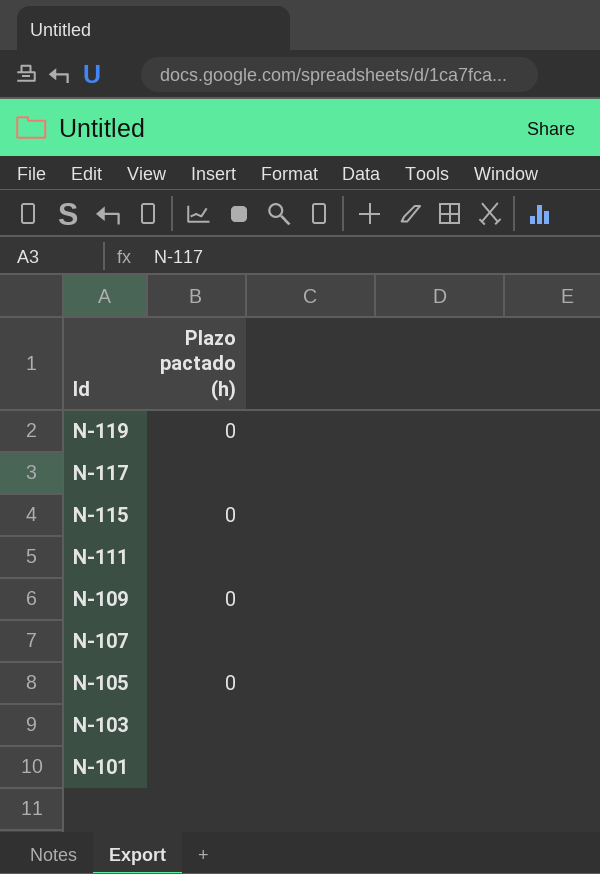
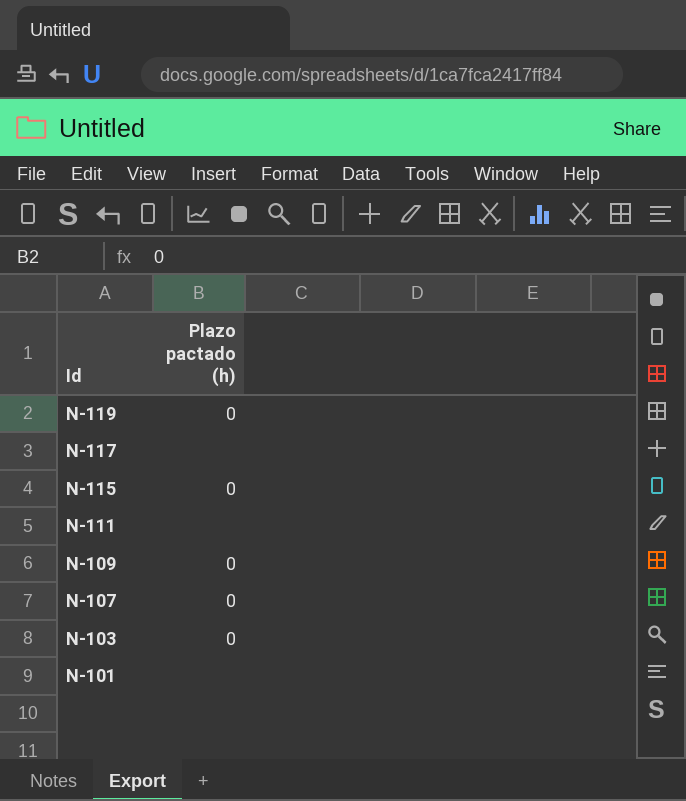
row N-105: 0 -> none
N-107 | Plazo pactado (h): none -> 0
N-103 | Plazo pactado (h): none -> 0

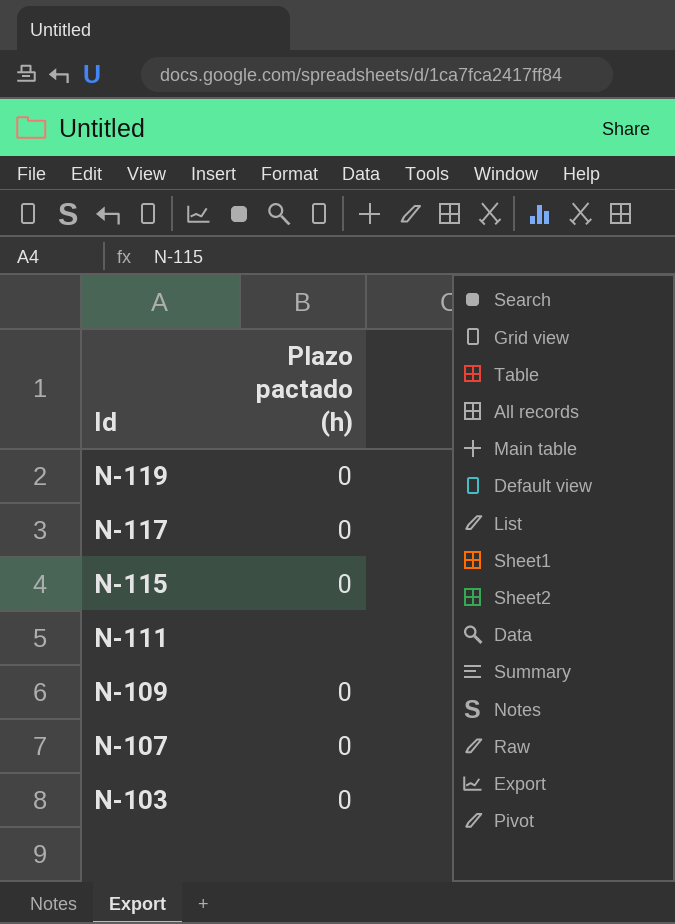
row N-101: none -> none
N-117 | Plazo pactado (h): none -> 0

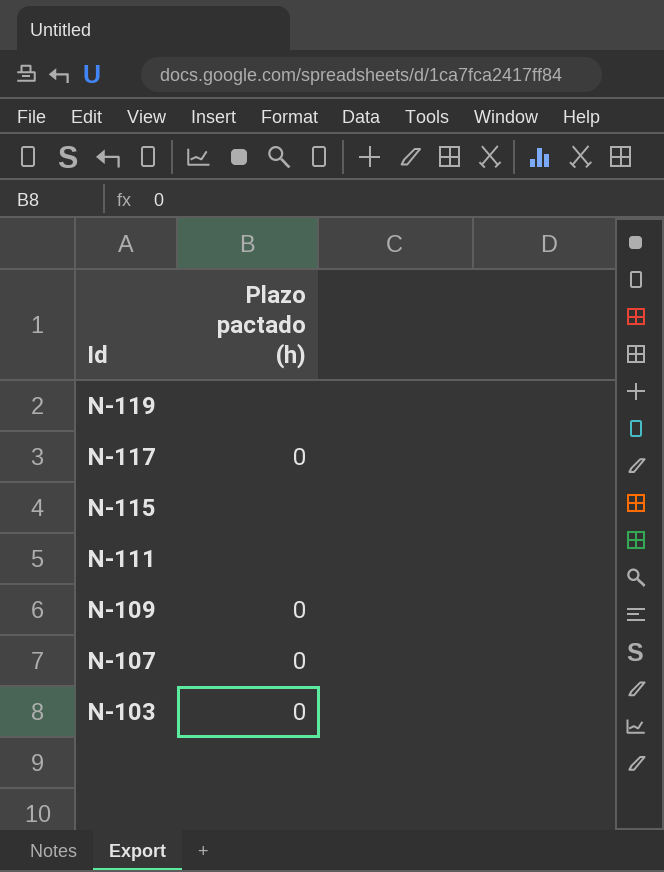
N-119 | Plazo pactado (h): 0 -> none
N-115 | Plazo pactado (h): 0 -> none

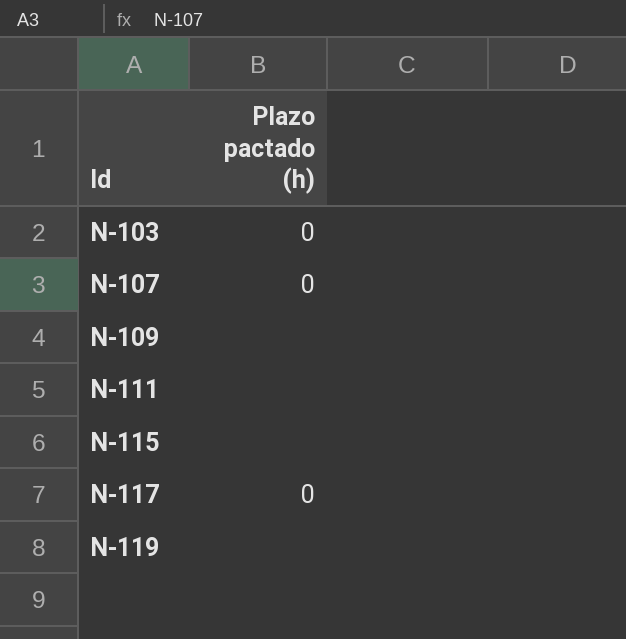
row order: Id descending -> Id ascending
N-109 | Plazo pactado (h): 0 -> none

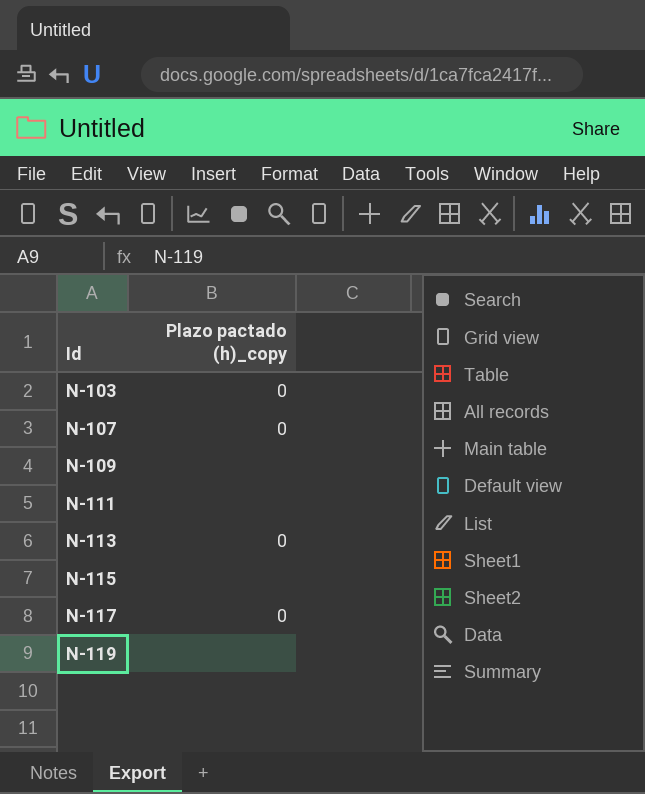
column name: Plazo pactado (h) -> Plazo pactado (h)_copy
row N-113: none -> 0

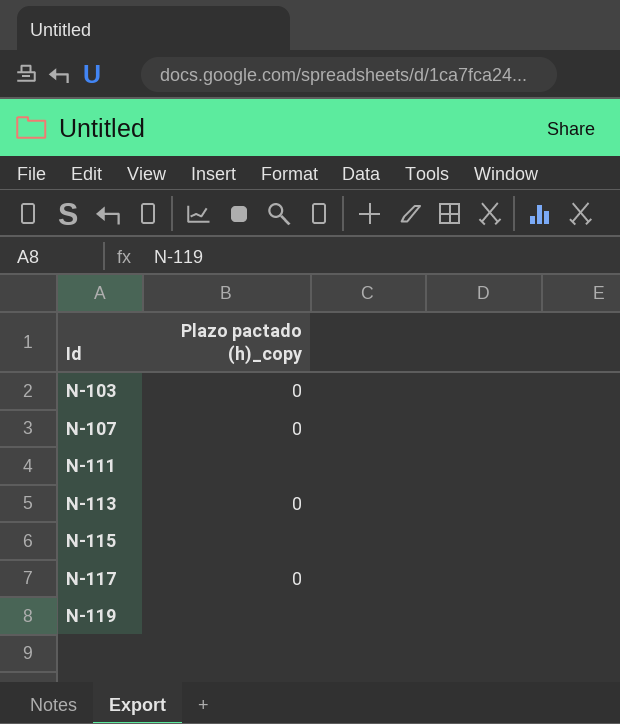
row N-109: none -> none

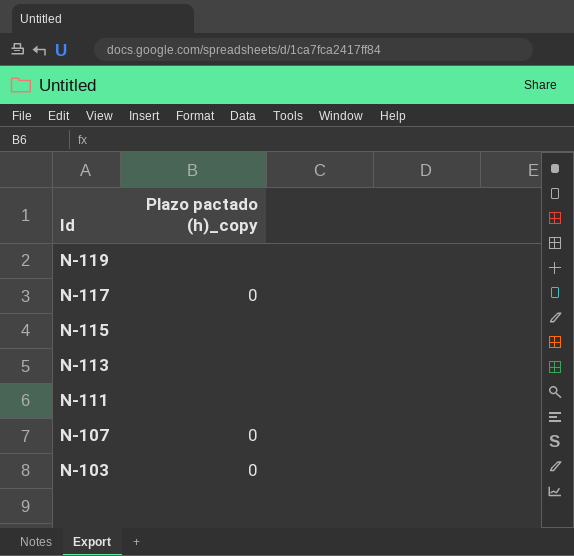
row order: Id ascending -> Id descending
N-113 | Plazo pactado (h)_copy: 0 -> none

